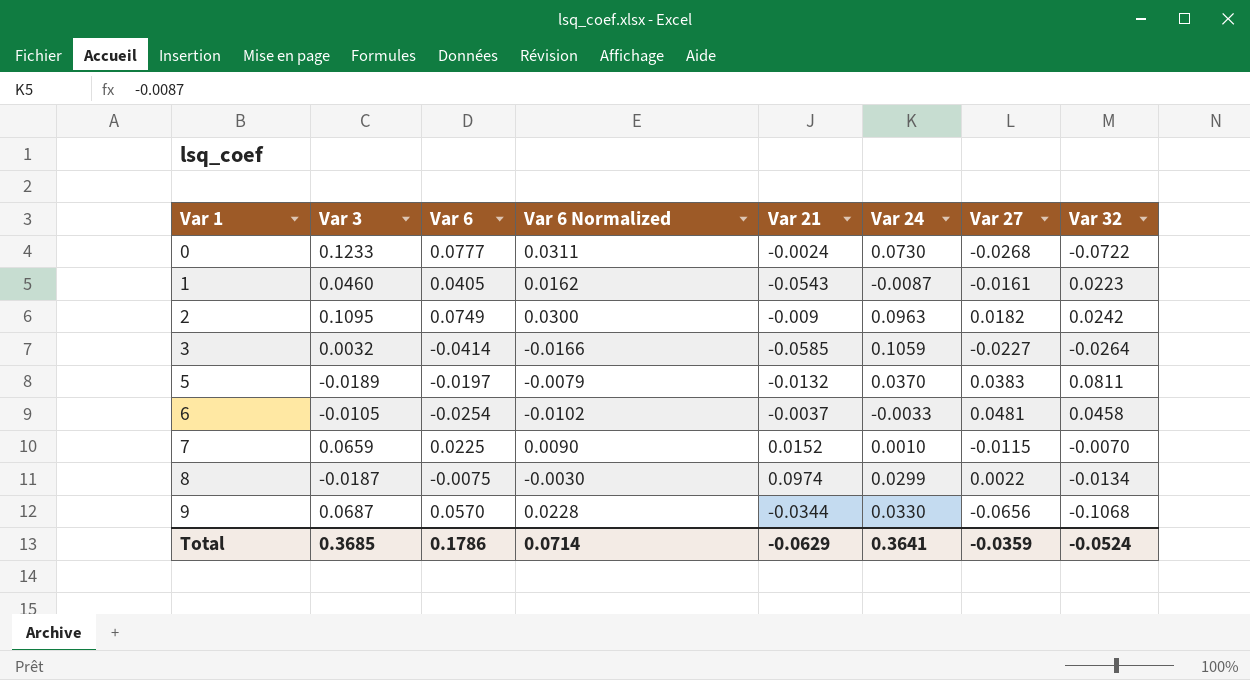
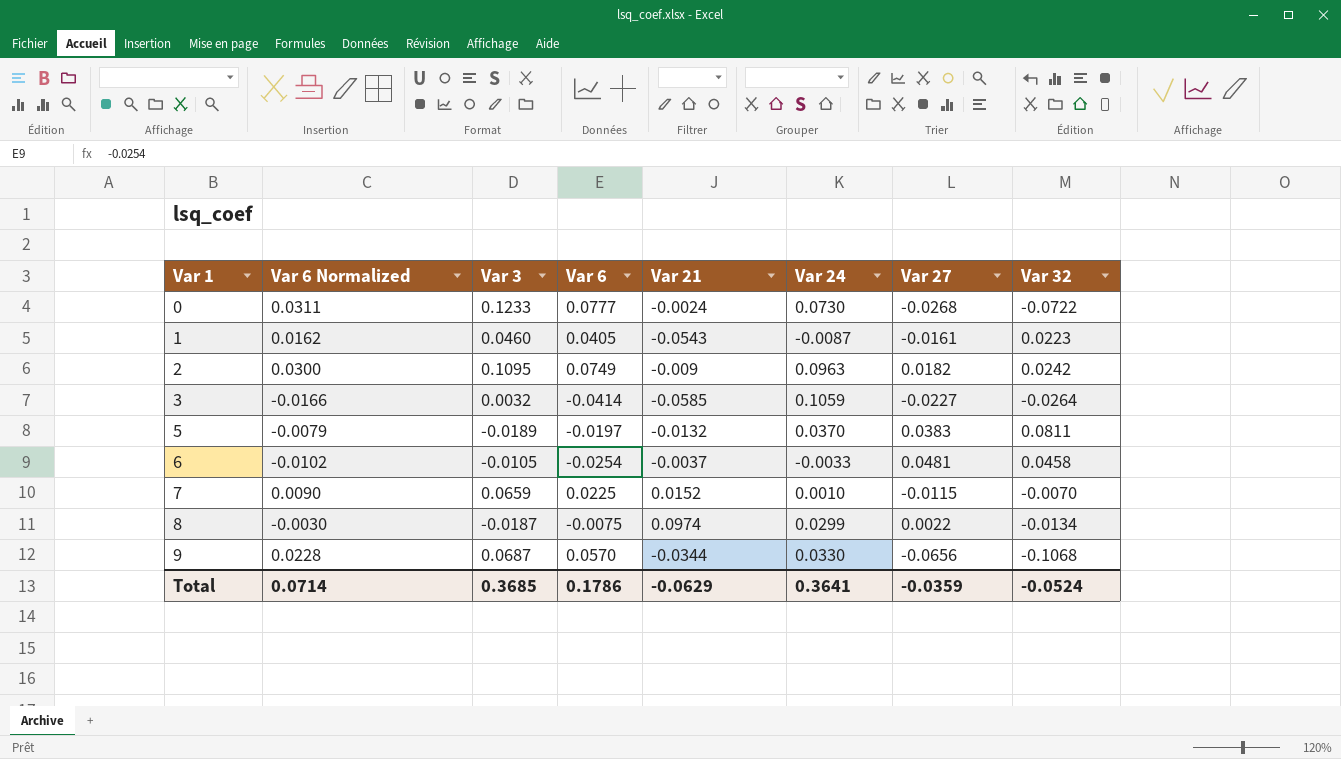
column Var 6 Normalized | position: 4 -> 2

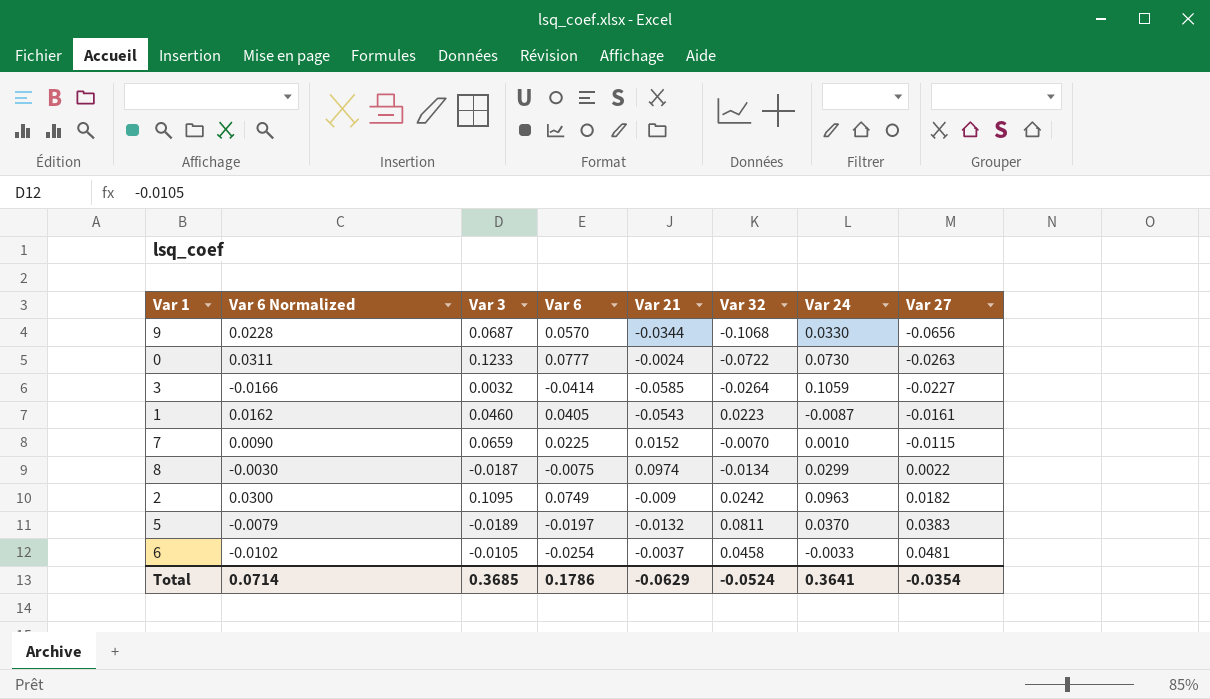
row order: Var 1 ascending -> Var 27 ascending
column Var 32 | position: 8 -> 6
0 | Var 27: -0.0268 -> -0.0263
Total | Var 27: -0.0359 -> -0.0354

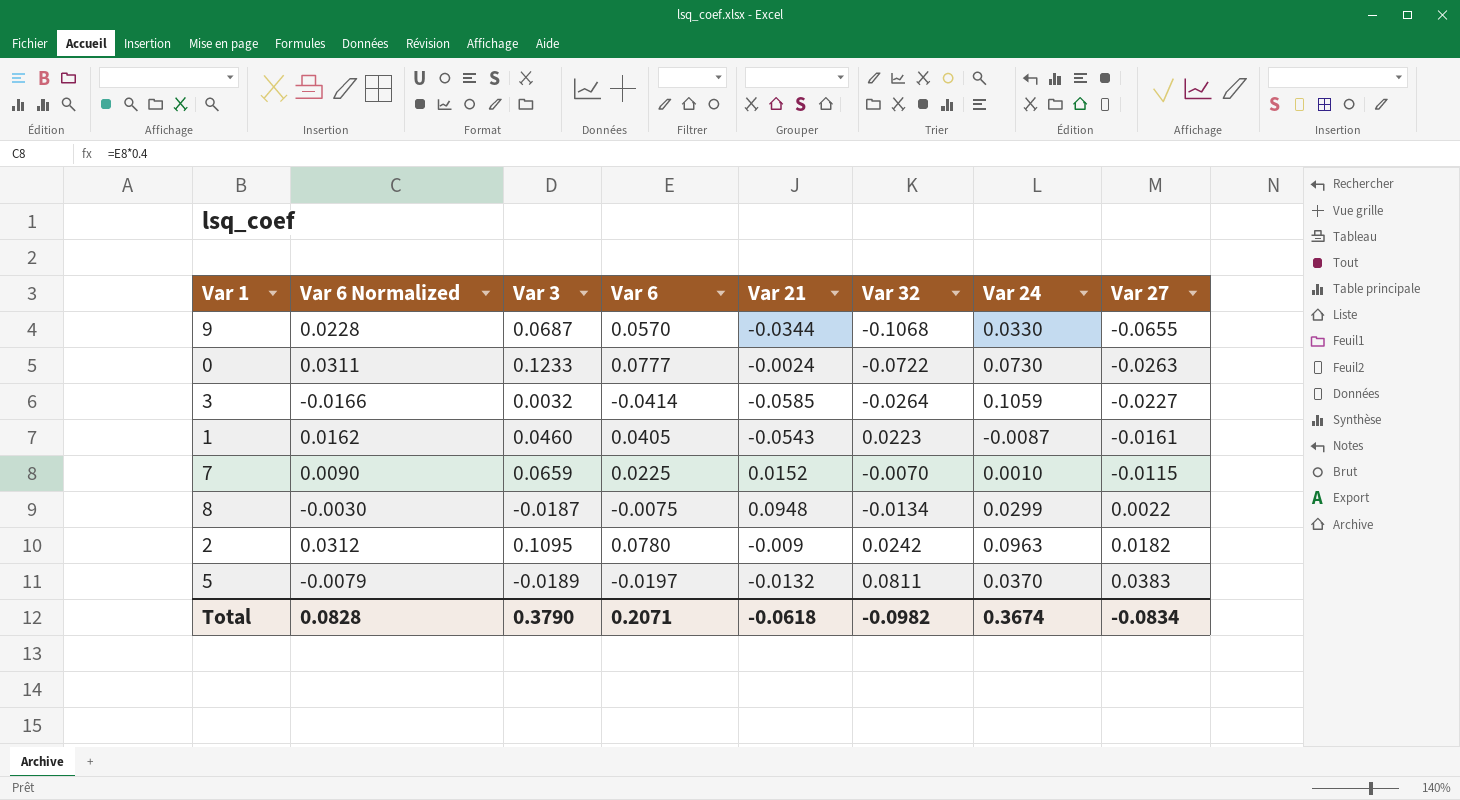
row 6: -0.0102 | -0.0105 | -0.0254 | -0.0037 | 0.0458 | -0.0033 | 0.0481 -> none
9 | Var 27: -0.0656 -> -0.0655
8 | Var 21: 0.0974 -> 0.0948
2 | Var 6 Normalized: 0.0300 -> 0.0312
2 | Var 6: 0.0749 -> 0.0780
Total | Var 6 Normalized: 0.0714 -> 0.0828
Total | Var 3: 0.3685 -> 0.3790
Total | Var 6: 0.1786 -> 0.2071
Total | Var 21: -0.0629 -> -0.0618
Total | Var 32: -0.0524 -> -0.0982
Total | Var 24: 0.3641 -> 0.3674
Total | Var 27: -0.0354 -> -0.0834

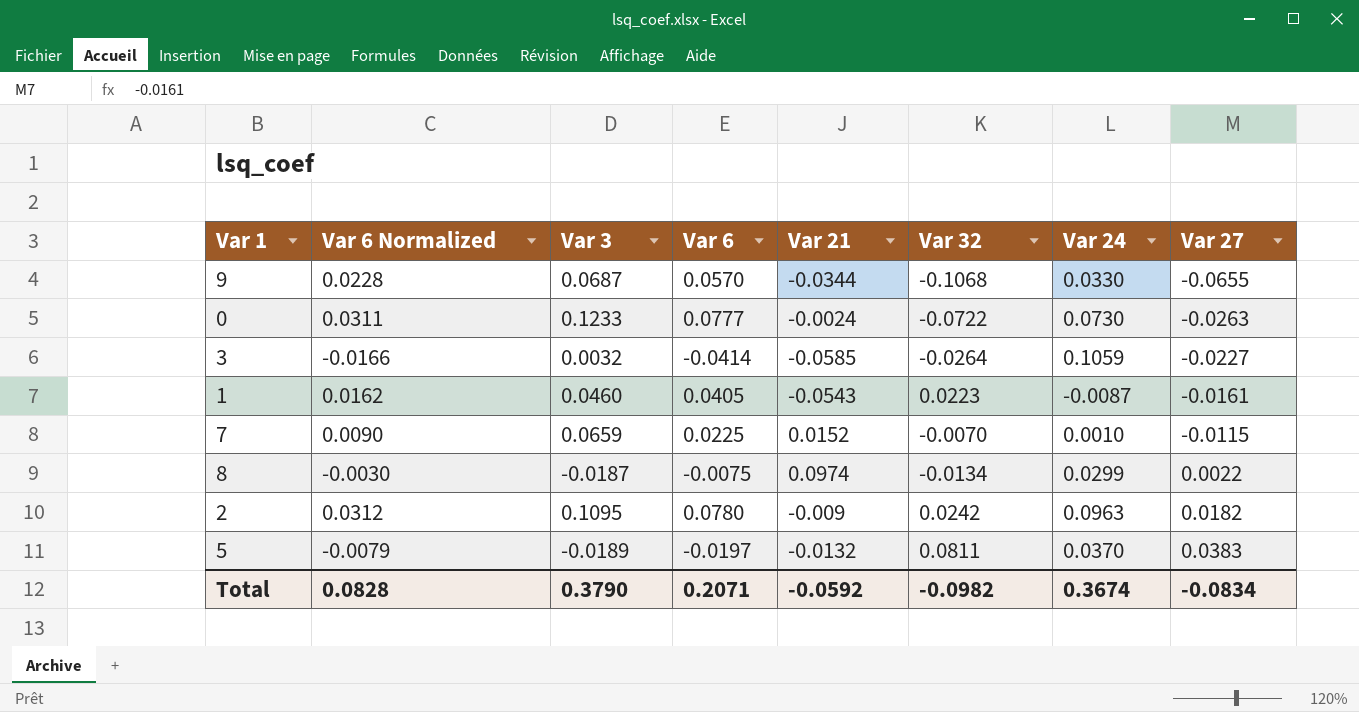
8 | Var 21: 0.0948 -> 0.0974
Total | Var 21: -0.0618 -> -0.0592

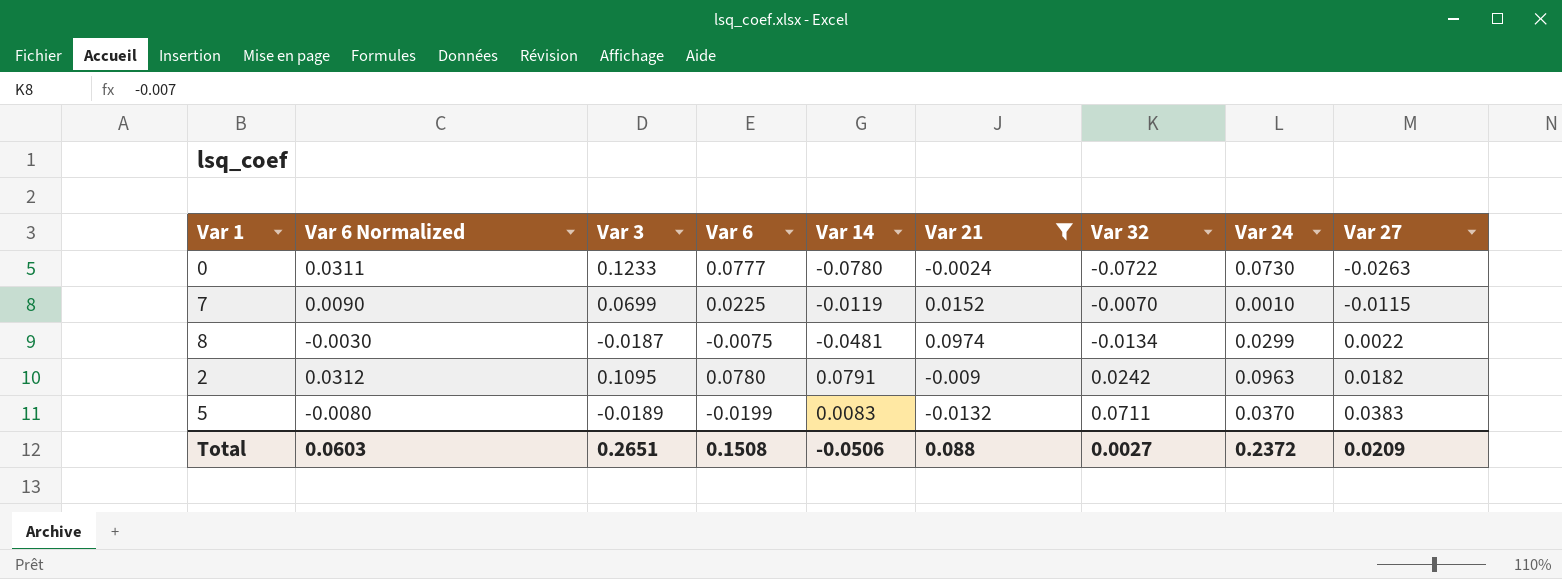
filter: none -> Var 21 >= -0.0132
column Var 14 | position: none -> 5
7 | Var 3: 0.0659 -> 0.0699
5 | Var 6 Normalized: -0.0079 -> -0.0080
5 | Var 6: -0.0197 -> -0.0199
5 | Var 32: 0.0811 -> 0.0711
Total | Var 6 Normalized: 0.0828 -> 0.0603
Total | Var 3: 0.3790 -> 0.2651
Total | Var 6: 0.2071 -> 0.1508
Total | Var 21: -0.0592 -> 0.088
Total | Var 32: -0.0982 -> 0.0027
Total | Var 24: 0.3674 -> 0.2372
Total | Var 27: -0.0834 -> 0.0209

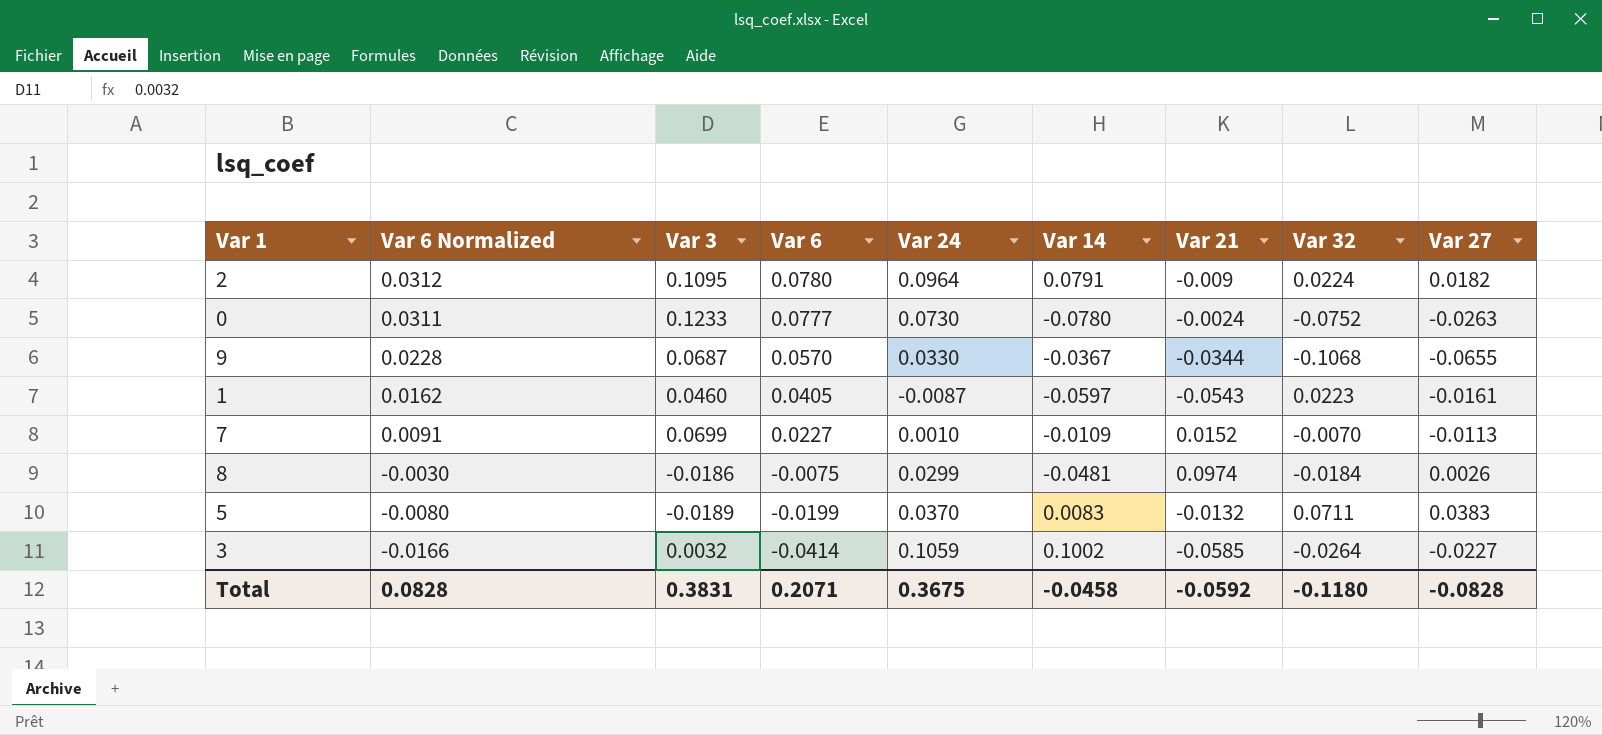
filter: Var 21 >= -0.0132 -> none
row order: Var 27 ascending -> Var 6 Normalized descending
column Var 24 | position: 8 -> 5
2 | Var 24: 0.0963 -> 0.0964
2 | Var 32: 0.0242 -> 0.0224
0 | Var 32: -0.0722 -> -0.0752
7 | Var 6 Normalized: 0.0090 -> 0.0091
7 | Var 6: 0.0225 -> 0.0227
7 | Var 14: -0.0119 -> -0.0109
7 | Var 27: -0.0115 -> -0.0113
8 | Var 3: -0.0187 -> -0.0186
8 | Var 32: -0.0134 -> -0.0184
8 | Var 27: 0.0022 -> 0.0026
Total | Var 6 Normalized: 0.0603 -> 0.0828
Total | Var 3: 0.2651 -> 0.3831
Total | Var 6: 0.1508 -> 0.2071
Total | Var 24: 0.2372 -> 0.3675
Total | Var 14: -0.0506 -> -0.0458
Total | Var 21: 0.088 -> -0.0592
Total | Var 32: 0.0027 -> -0.1180
Total | Var 27: 0.0209 -> -0.0828

